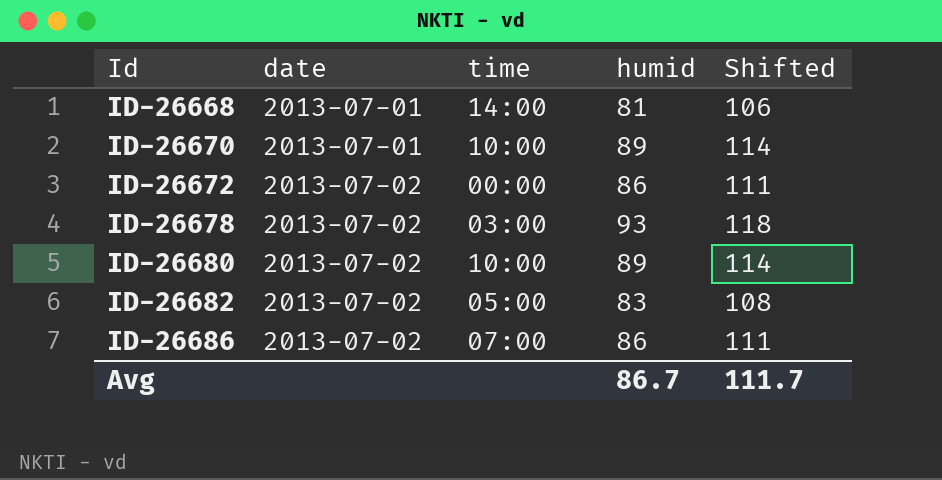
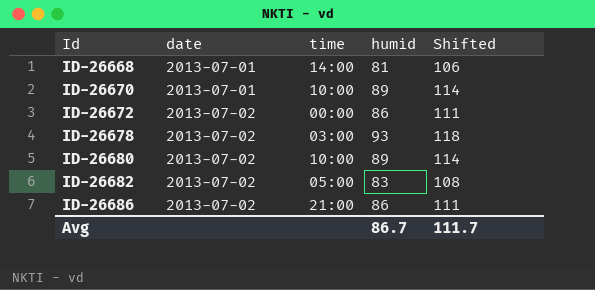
ID-26686 | time: 07:00 -> 21:00

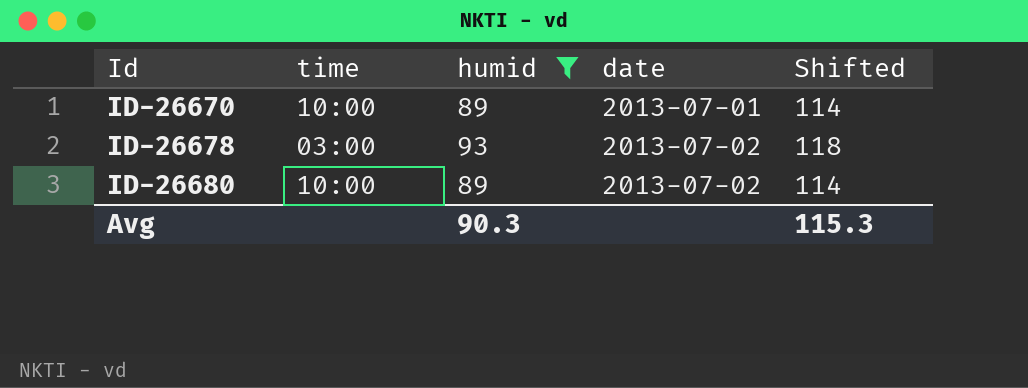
filter: none -> humid >= 89
column date | position: 2 -> 4
Avg | humid: 86.7 -> 90.3
Avg | Shifted: 111.7 -> 115.3

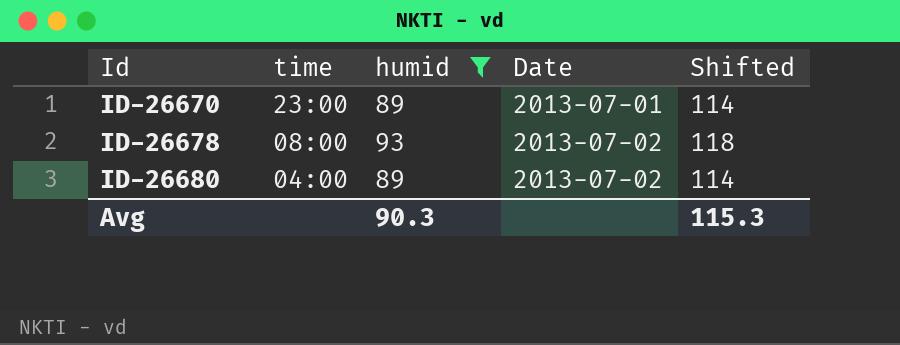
column name: date -> Date
ID-26670 | time: 10:00 -> 23:00
ID-26678 | time: 03:00 -> 08:00
ID-26680 | time: 10:00 -> 04:00

